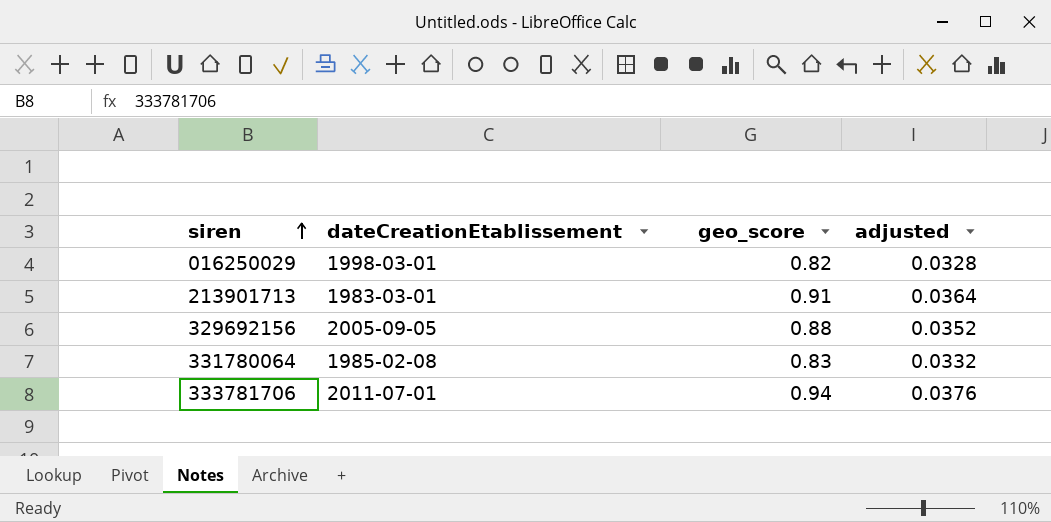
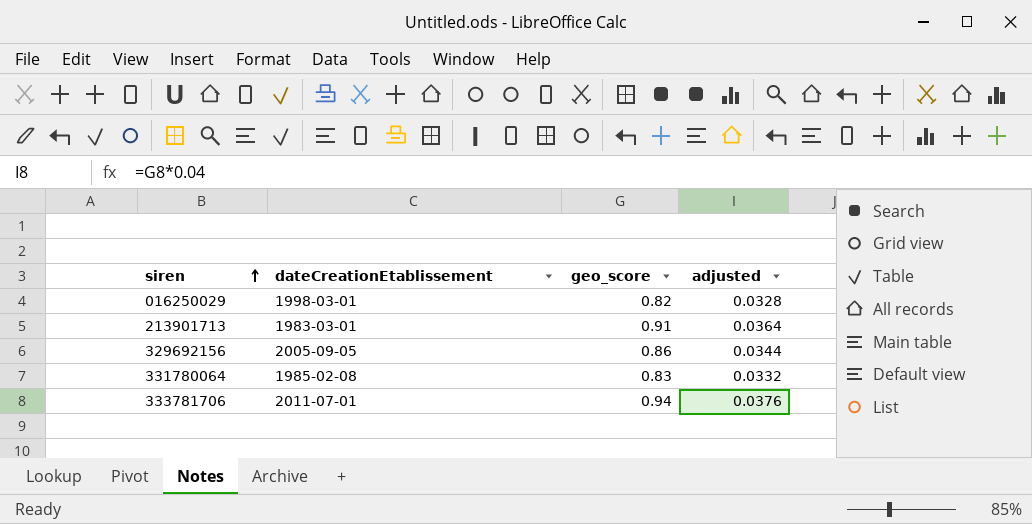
329692156 | geo_score: 0.88 -> 0.86
329692156 | adjusted: 0.0352 -> 0.0344

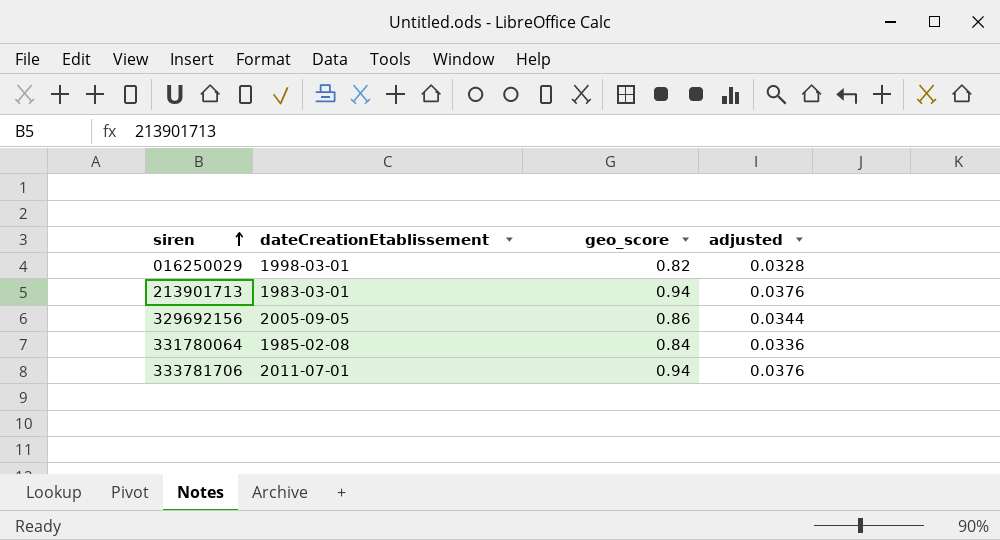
213901713 | geo_score: 0.91 -> 0.94
213901713 | adjusted: 0.0364 -> 0.0376
331780064 | geo_score: 0.83 -> 0.84
331780064 | adjusted: 0.0332 -> 0.0336

